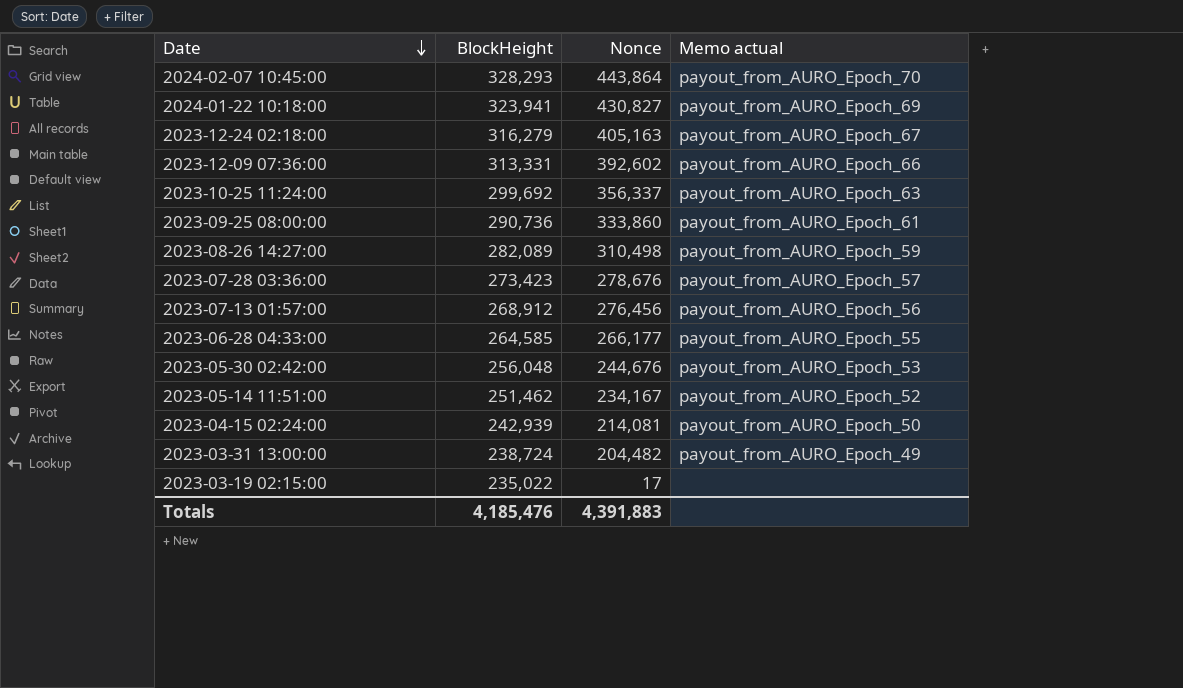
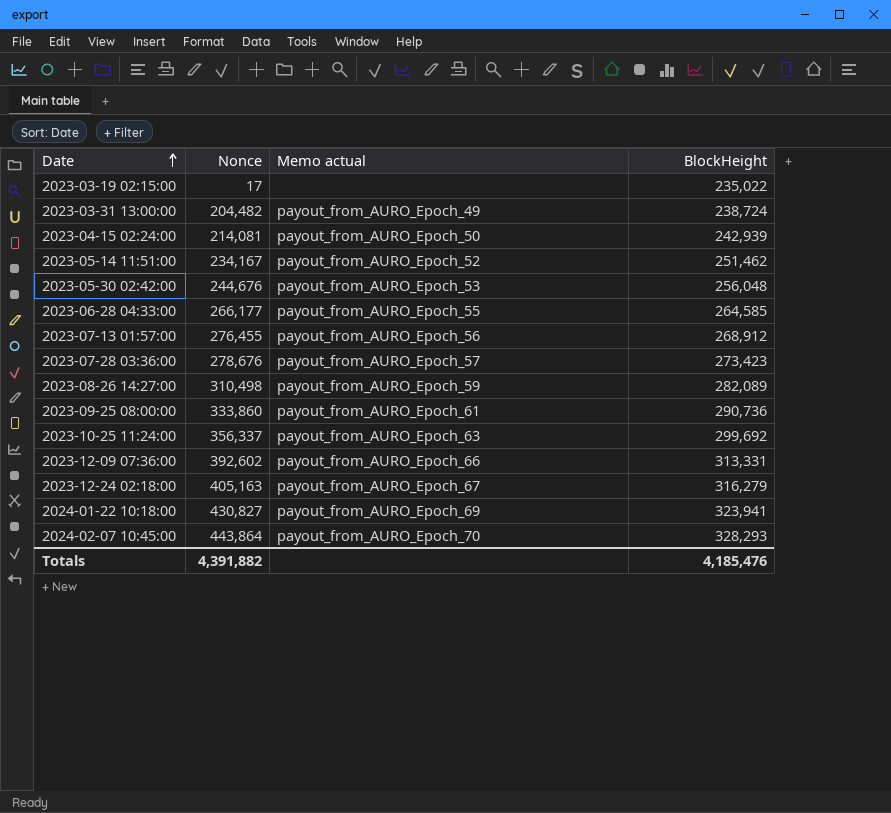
row order: Date descending -> Date ascending
column BlockHeight | position: 2 -> 4
2023-07-13 01:57:00 | Nonce: 276,456 -> 276,455
Totals | Nonce: 4,391,883 -> 4,391,882

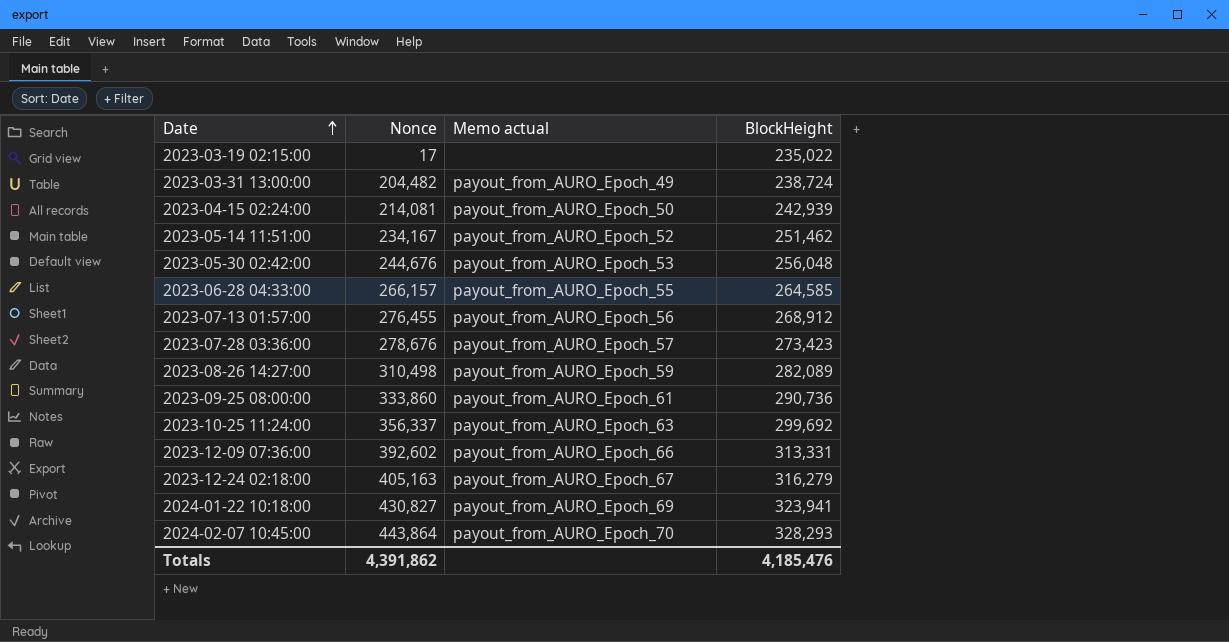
2023-06-28 04:33:00 | Nonce: 266,177 -> 266,157
Totals | Nonce: 4,391,882 -> 4,391,862

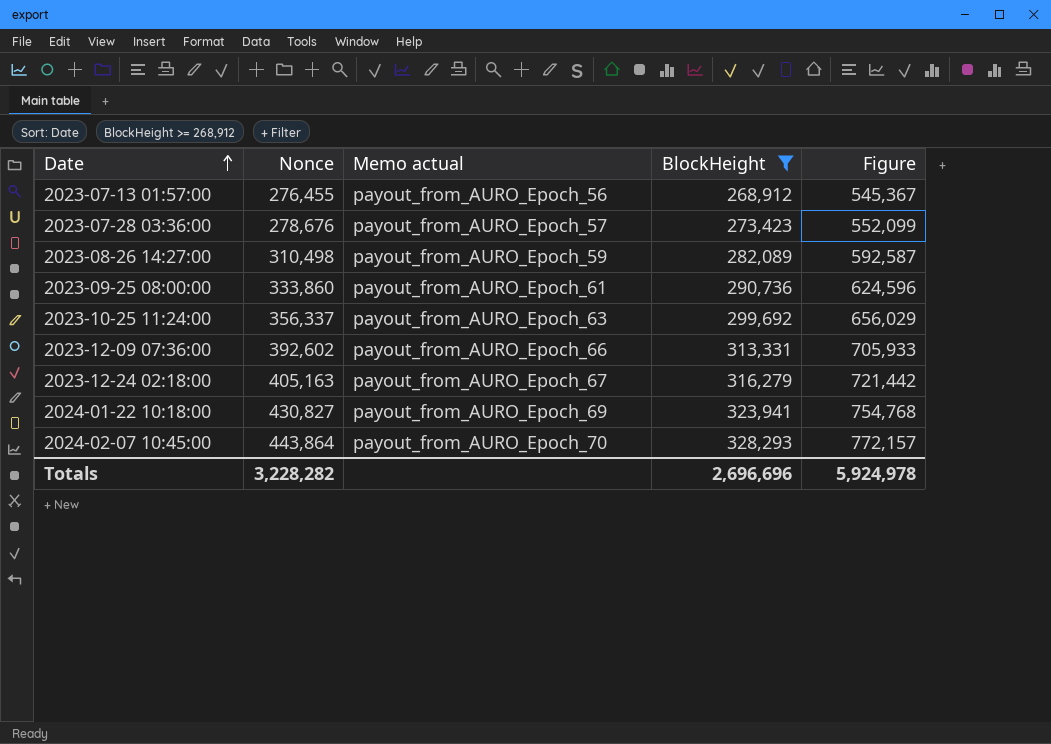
filter: none -> BlockHeight >= 268,912
column Figure | formula: none -> [Nonce] + [BlockHeight]
Totals | Nonce: 4,391,862 -> 3,228,282
Totals | BlockHeight: 4,185,476 -> 2,696,696

